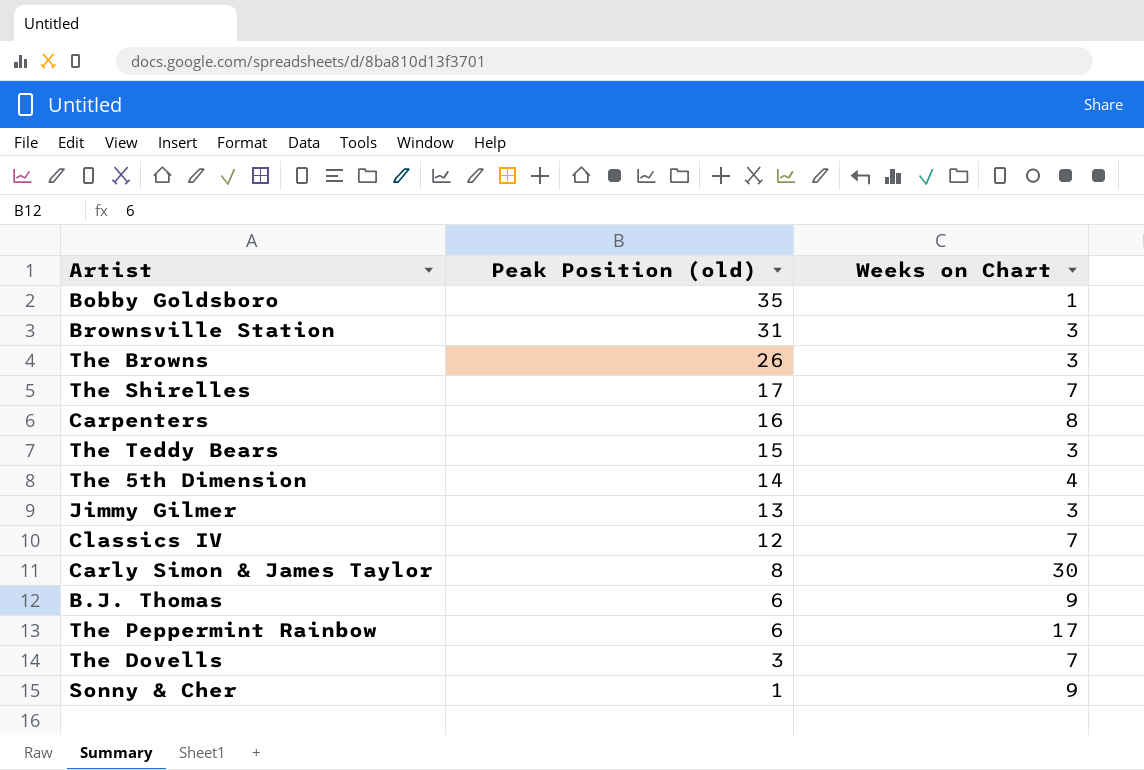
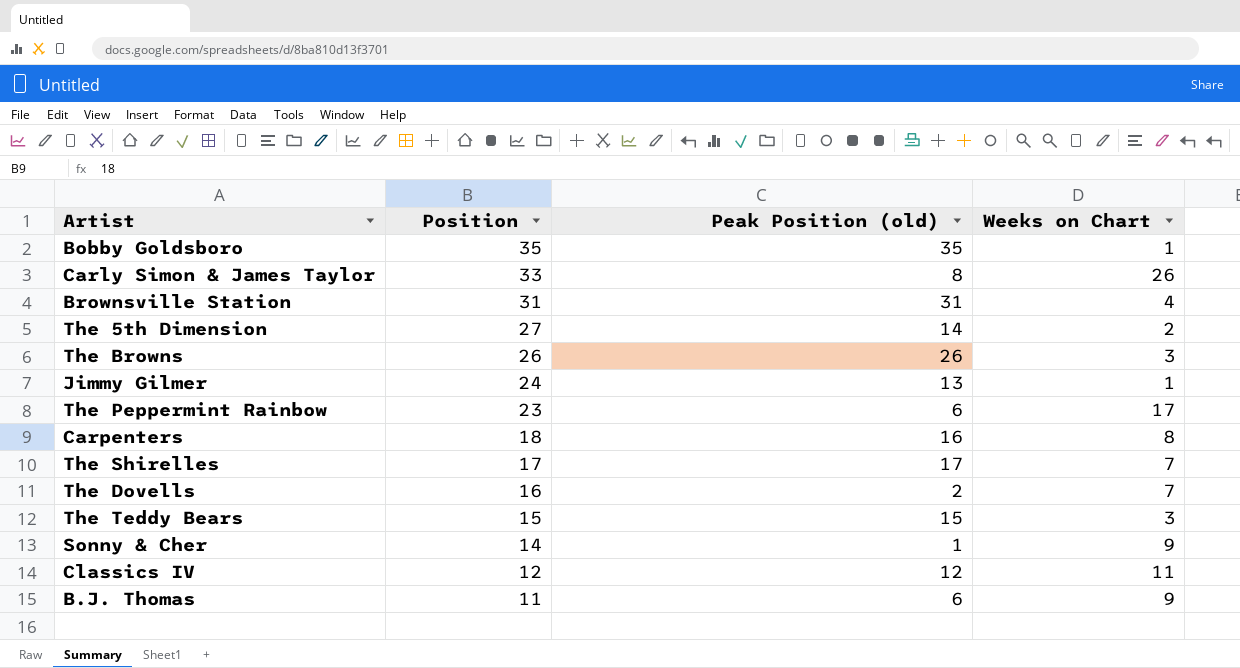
row order: Peak Position (old) descending -> Position descending
column Position | position: none -> 2
Carly Simon & James Taylor | Weeks on Chart: 30 -> 26
Brownsville Station | Weeks on Chart: 3 -> 4
The 5th Dimension | Weeks on Chart: 4 -> 2
Jimmy Gilmer | Weeks on Chart: 3 -> 1
The Dovells | Peak Position (old): 3 -> 2
Classics IV | Weeks on Chart: 7 -> 11

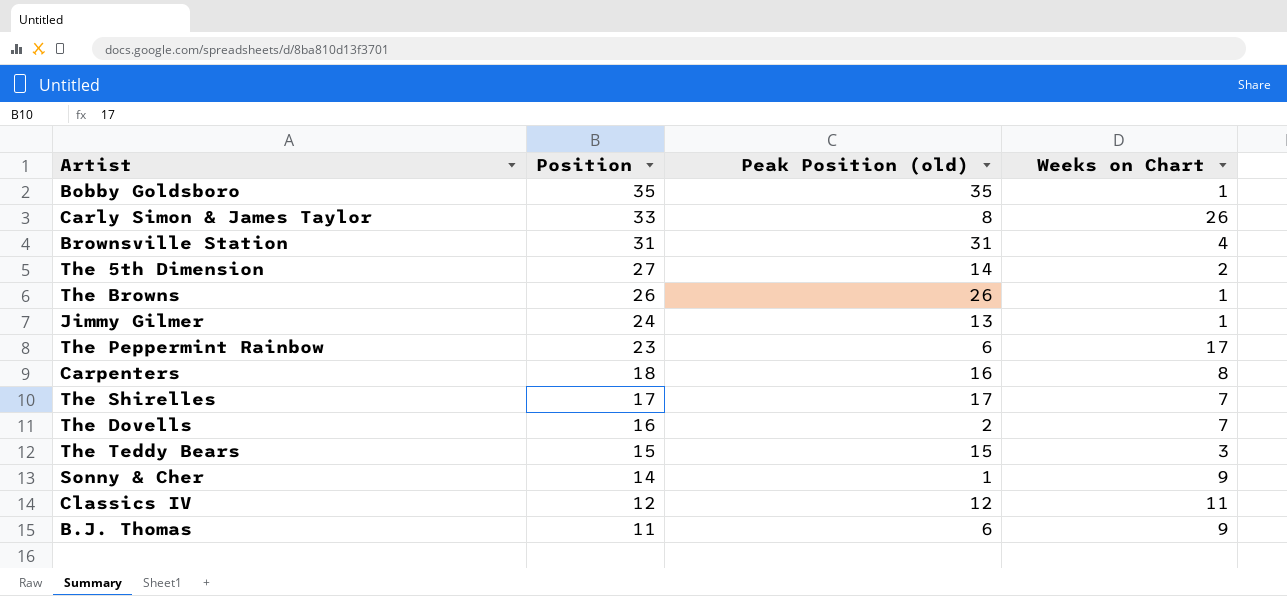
The Browns | Weeks on Chart: 3 -> 1

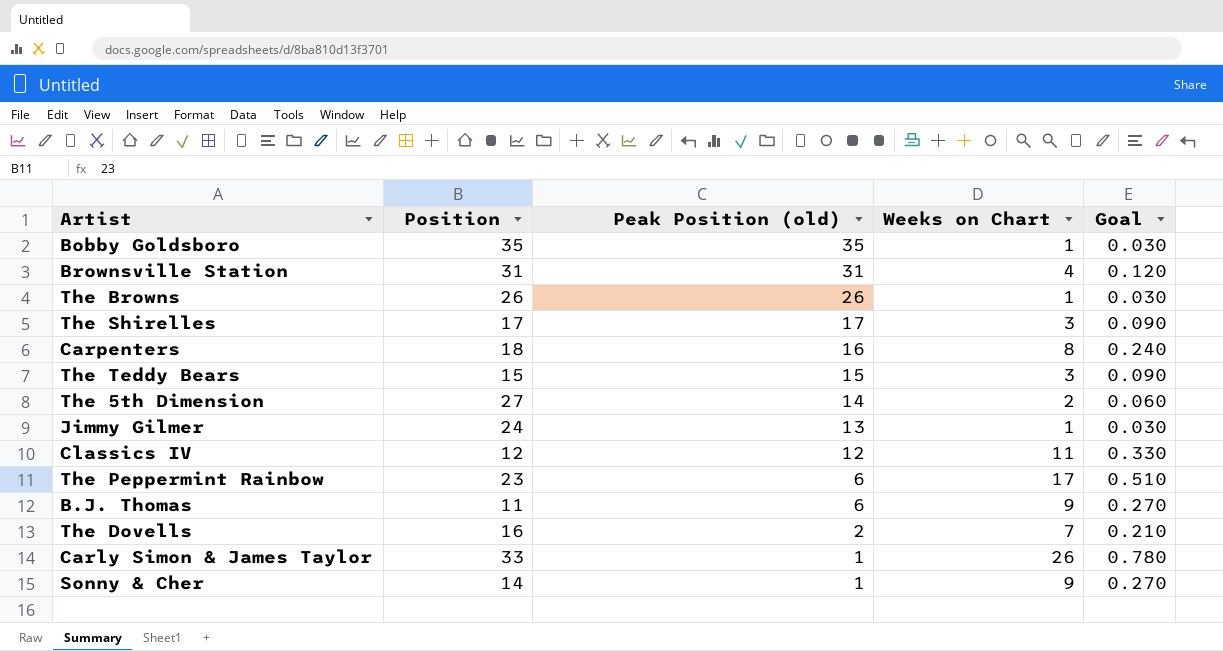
row order: Position descending -> Peak Position (old) descending
column Goal | formula: none -> [Weeks on Chart] * 0.03
The Shirelles | Weeks on Chart: 7 -> 3
Carly Simon & James Taylor | Peak Position (old): 8 -> 1

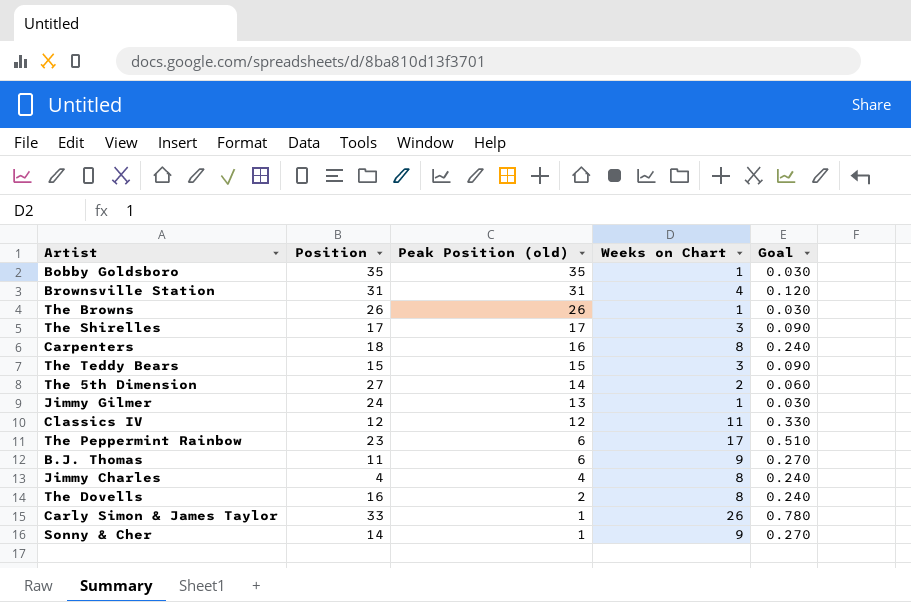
row Jimmy Charles: none -> 4 | 4 | 8 | 0.240
The Dovells | Weeks on Chart: 7 -> 8
The Dovells | Goal: 0.210 -> 0.240

